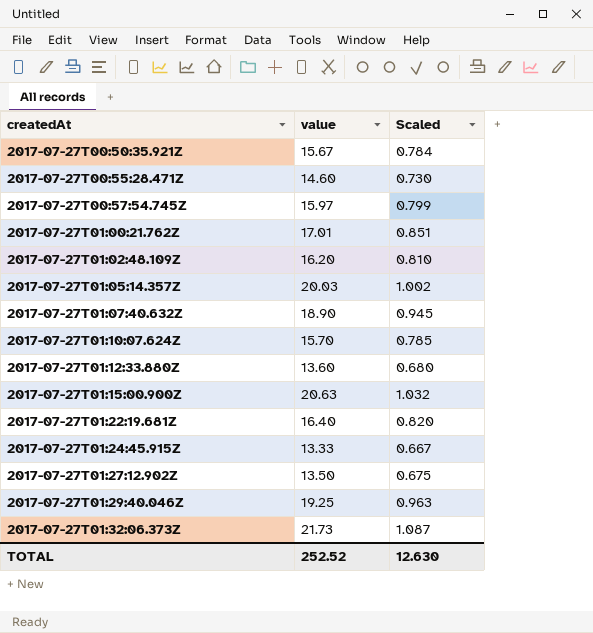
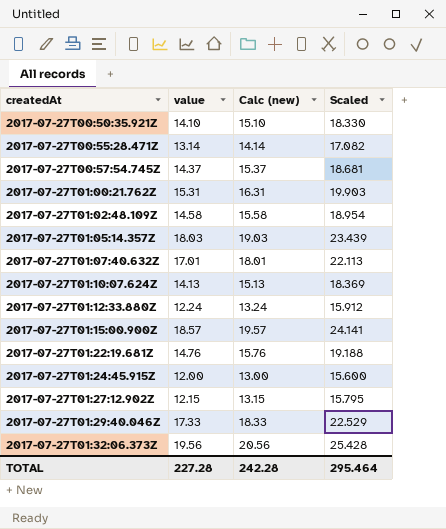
column Calc (new) | formula: none -> [value] + 1
column Scaled | formula: [value] * 0.05 -> [value] * 1.3
2017-07-27T00:50:35.921Z | value: 15.67 -> 14.10
2017-07-27T00:55:28.471Z | value: 14.60 -> 13.14
2017-07-27T00:57:54.745Z | value: 15.97 -> 14.37
2017-07-27T01:00:21.762Z | value: 17.01 -> 15.31
2017-07-27T01:02:48.109Z | value: 16.20 -> 14.58
2017-07-27T01:05:14.357Z | value: 20.03 -> 18.03
2017-07-27T01:07:40.632Z | value: 18.90 -> 17.01
2017-07-27T01:10:07.624Z | value: 15.70 -> 14.13
2017-07-27T01:12:33.880Z | value: 13.60 -> 12.24
2017-07-27T01:15:00.900Z | value: 20.63 -> 18.57
2017-07-27T01:22:19.681Z | value: 16.40 -> 14.76
2017-07-27T01:24:45.915Z | value: 13.33 -> 12.00
2017-07-27T01:27:12.902Z | value: 13.50 -> 12.15
2017-07-27T01:29:40.046Z | value: 19.25 -> 17.33
2017-07-27T01:32:06.373Z | value: 21.73 -> 19.56
TOTAL | value: 252.52 -> 227.28
TOTAL | Scaled: 12.630 -> 295.464

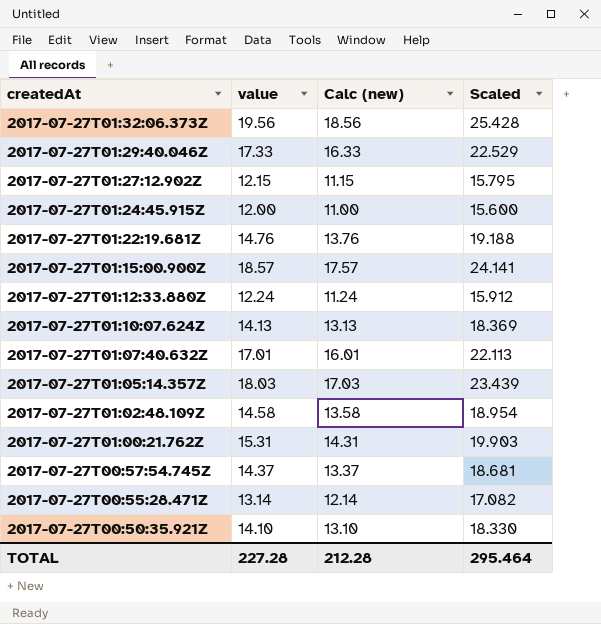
row order: createdAt ascending -> createdAt descending
column Calc (new) | formula: [value] + 1 -> [value] - 1
TOTAL | Calc (new): 242.28 -> 212.28

